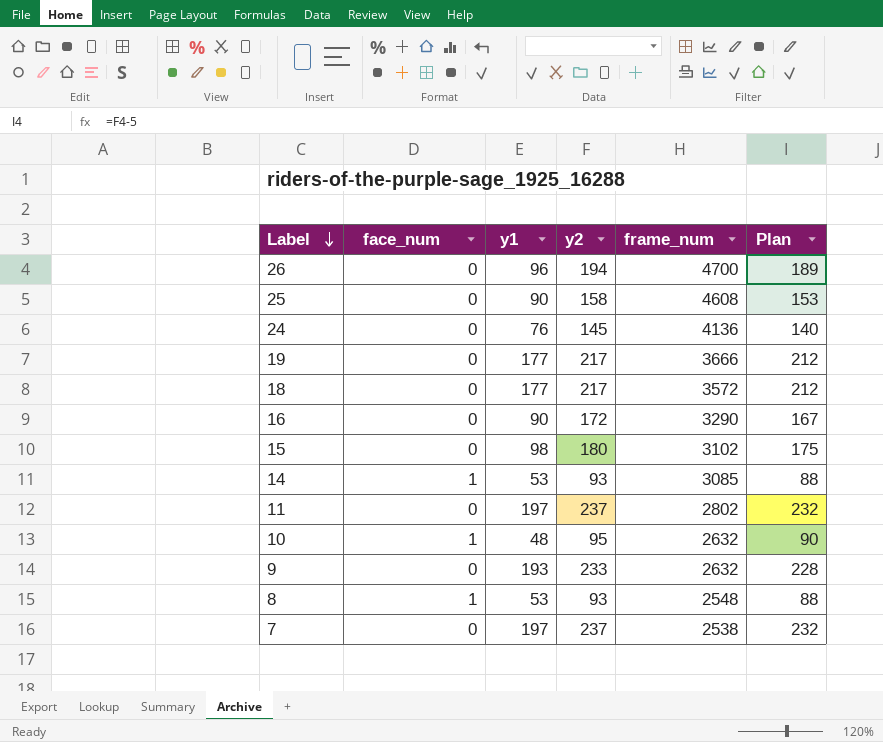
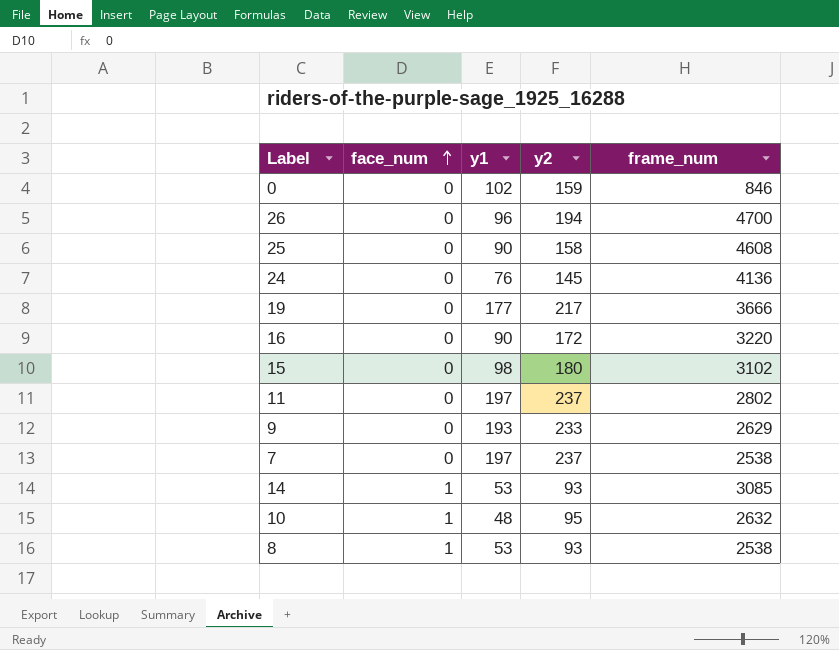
row order: Label descending -> face_num ascending
column Plan | formula: [y2] - 5 -> none
row 18: 0 | 177 | 217 | 3572 | 212 -> none
row 0: none -> 0 | 102 | 159 | 846
16 | frame_num: 3290 -> 3220
9 | frame_num: 2632 -> 2629
8 | frame_num: 2548 -> 2538

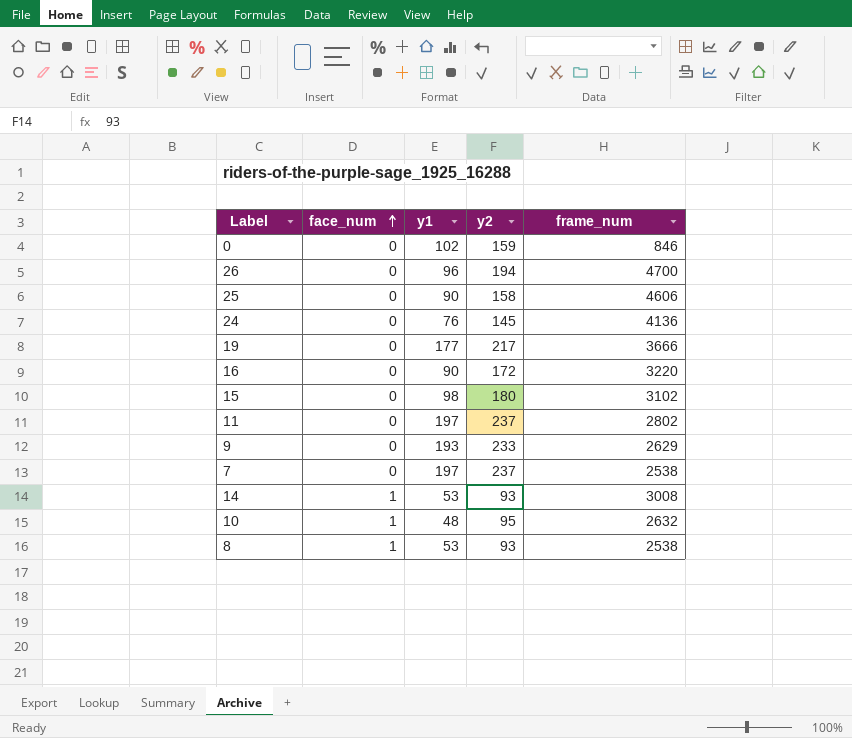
25 | frame_num: 4608 -> 4606
14 | frame_num: 3085 -> 3008

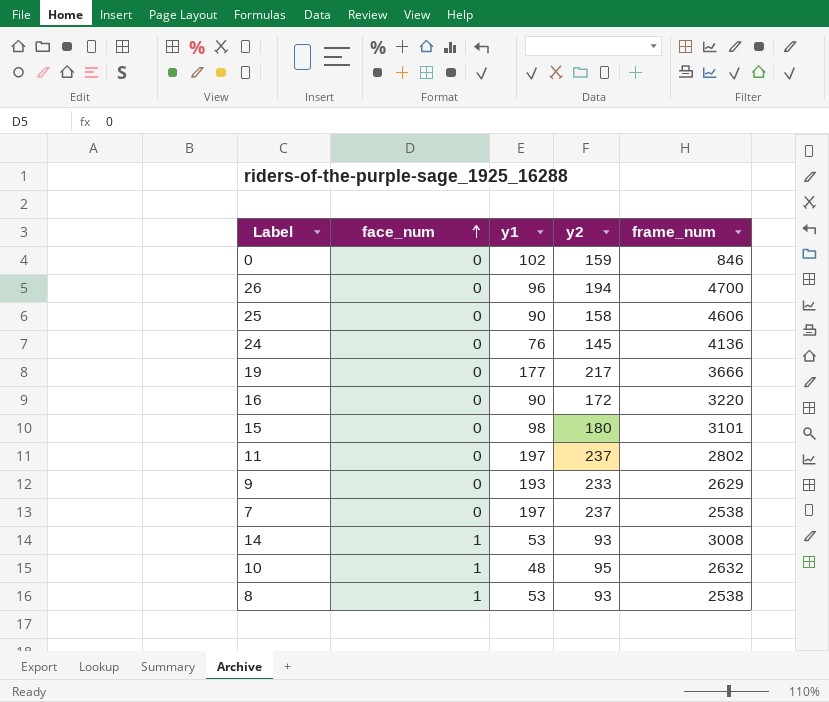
15 | frame_num: 3102 -> 3101

